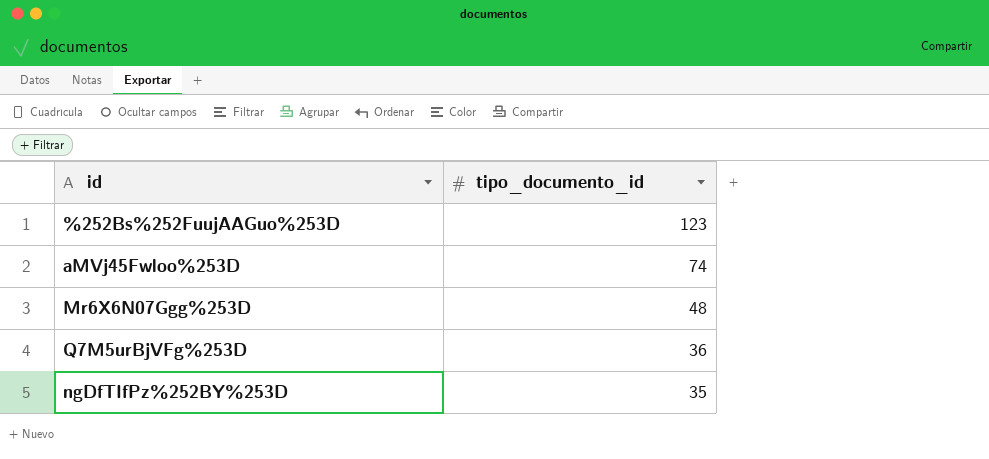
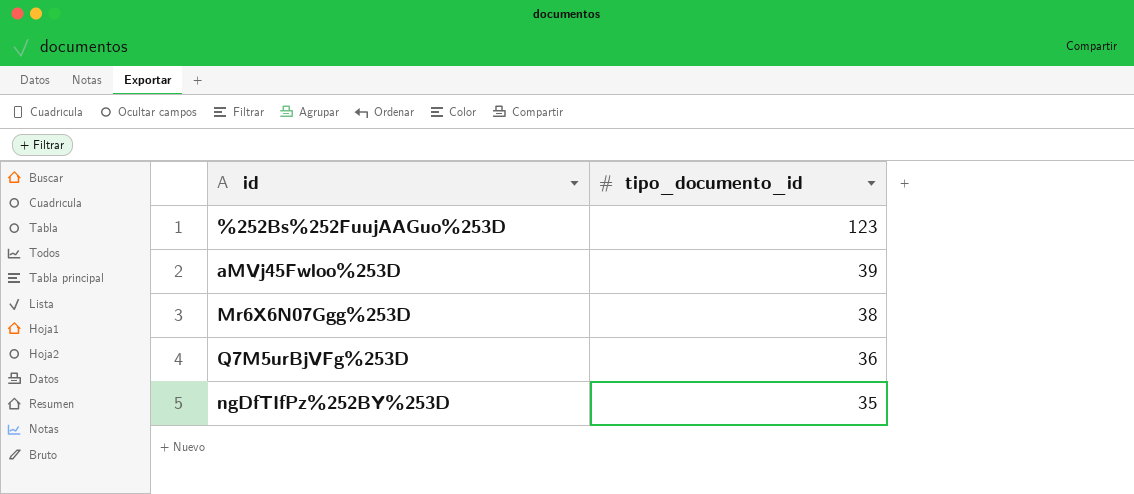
aMVj45Fwloo%253D | tipo_documento_id: 74 -> 39
Mr6X6N07Ggg%253D | tipo_documento_id: 48 -> 38

